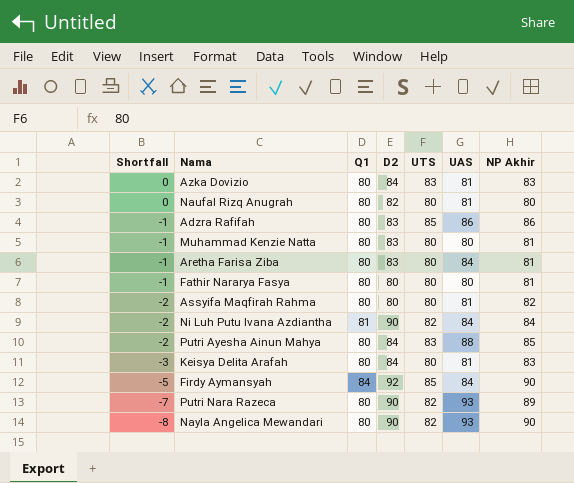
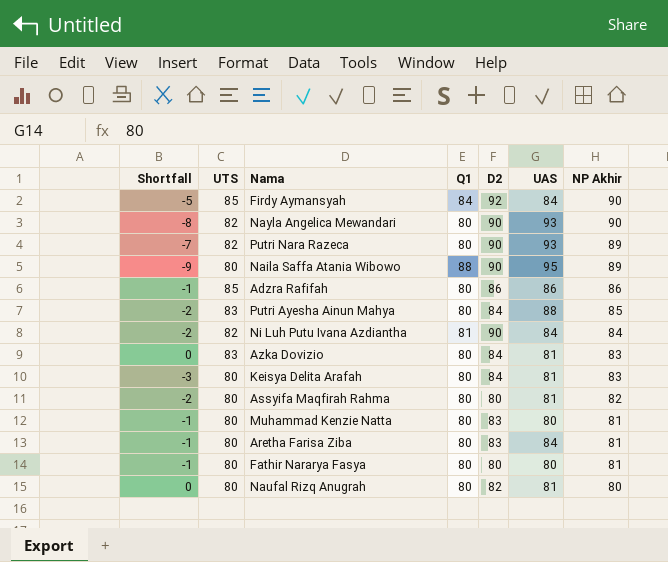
row order: Shortfall descending -> NP Akhir descending
column UTS | position: 5 -> 2
row Naila Saffa Atania Wibowo: none -> -9 | 80 | 88 | 90 | 95 | 89
Adzra Rafifah | D2: 83 -> 86

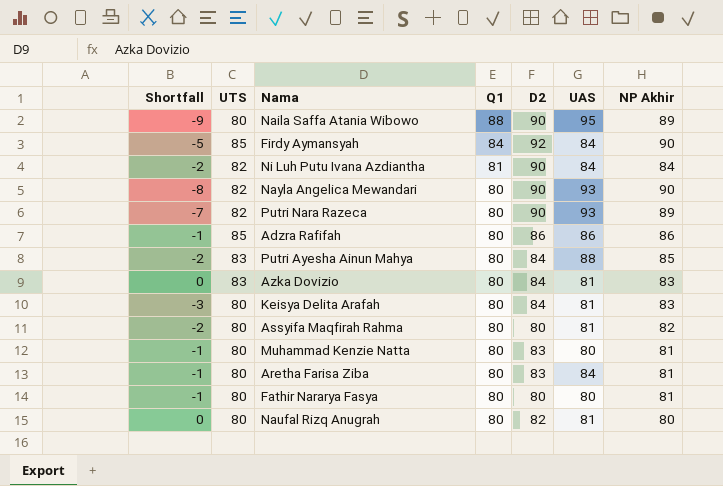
row order: NP Akhir descending -> Q1 descending

